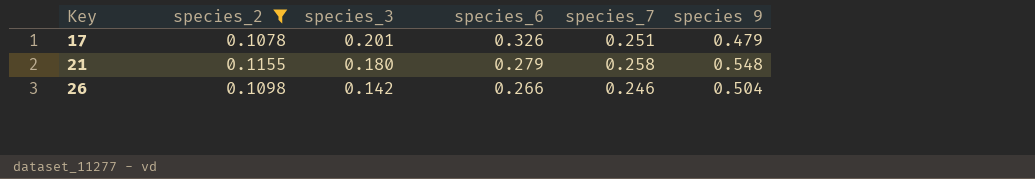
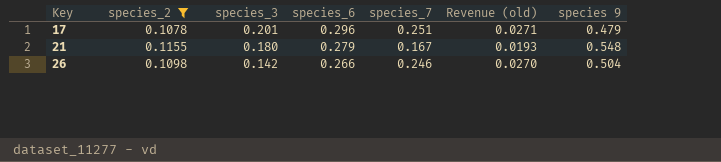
column Revenue (old) | formula: none -> [species_2] * [species_7]
17 | species_6: 0.326 -> 0.296
21 | species_7: 0.258 -> 0.167

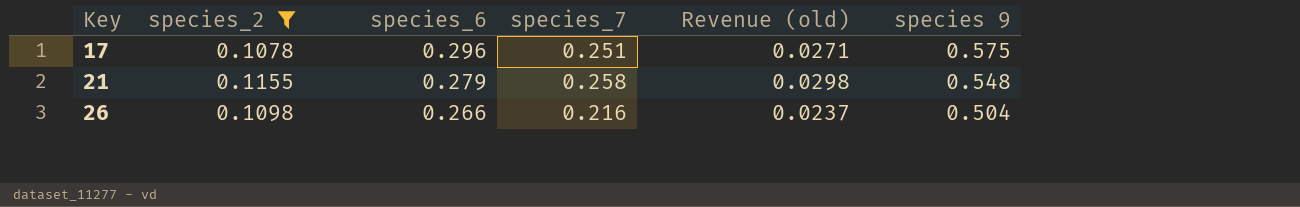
column species_3 | position: 3 -> none
17 | species 9: 0.479 -> 0.575
21 | species_7: 0.167 -> 0.258
21 | Revenue (old): 0.0193 -> 0.0298
26 | species_7: 0.246 -> 0.216
26 | Revenue (old): 0.0270 -> 0.0237

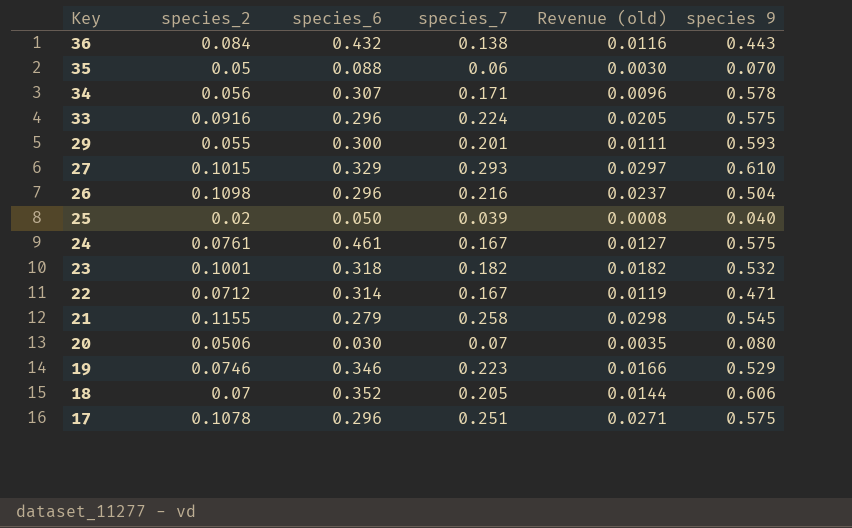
filter: species_2 >= 0.1078 -> none
row order: Key ascending -> Key descending
26 | species_6: 0.266 -> 0.296
21 | species 9: 0.548 -> 0.545

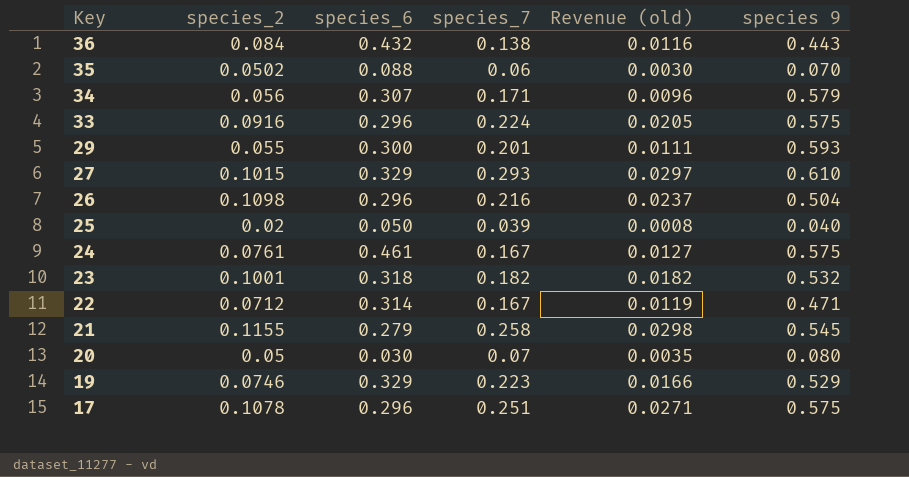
row 18: 0.07 | 0.352 | 0.205 | 0.0144 | 0.606 -> none
35 | species_2: 0.05 -> 0.0502
34 | species 9: 0.578 -> 0.579
20 | species_2: 0.0506 -> 0.05
19 | species_6: 0.346 -> 0.329

